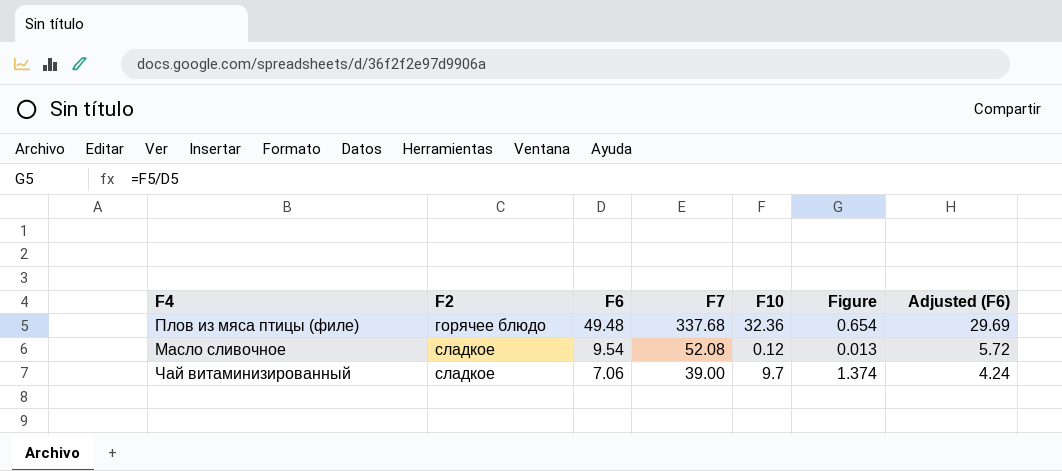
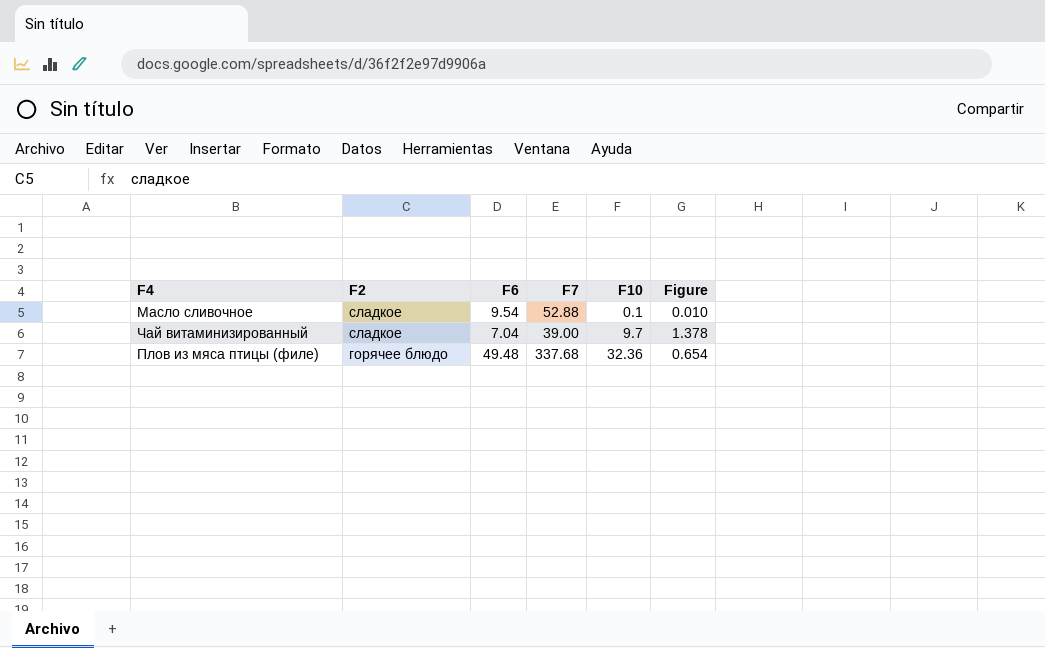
row order: F2 ascending -> F2 descending
column Adjusted (F6) | formula: [F6] * 0.6 -> none
Масло сливочное | F7: 52.08 -> 52.88
Масло сливочное | F10: 0.12 -> 0.1
Масло сливочное | Figure: 0.013 -> 0.010
Чай витаминизированный | F6: 7.06 -> 7.04
Чай витаминизированный | Figure: 1.374 -> 1.378

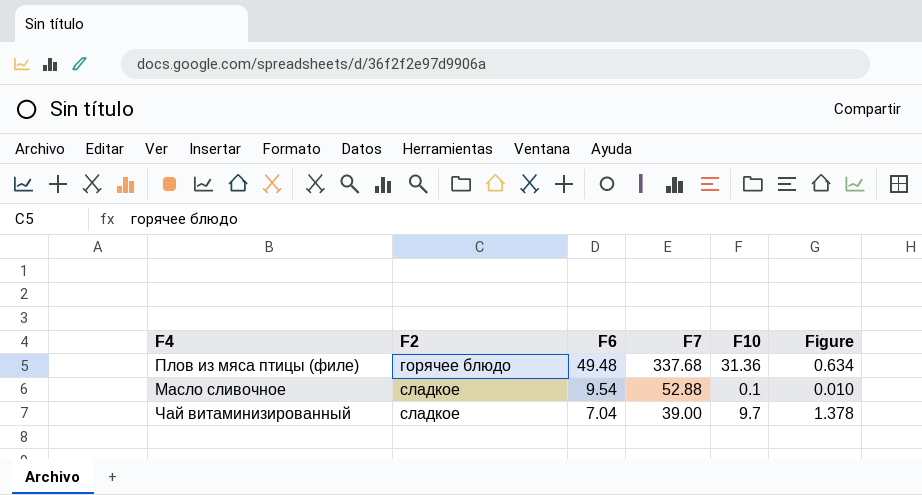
row order: F2 descending -> F2 ascending
Плов из мяса птицы (филе) | F10: 32.36 -> 31.36
Плов из мяса птицы (филе) | Figure: 0.654 -> 0.634

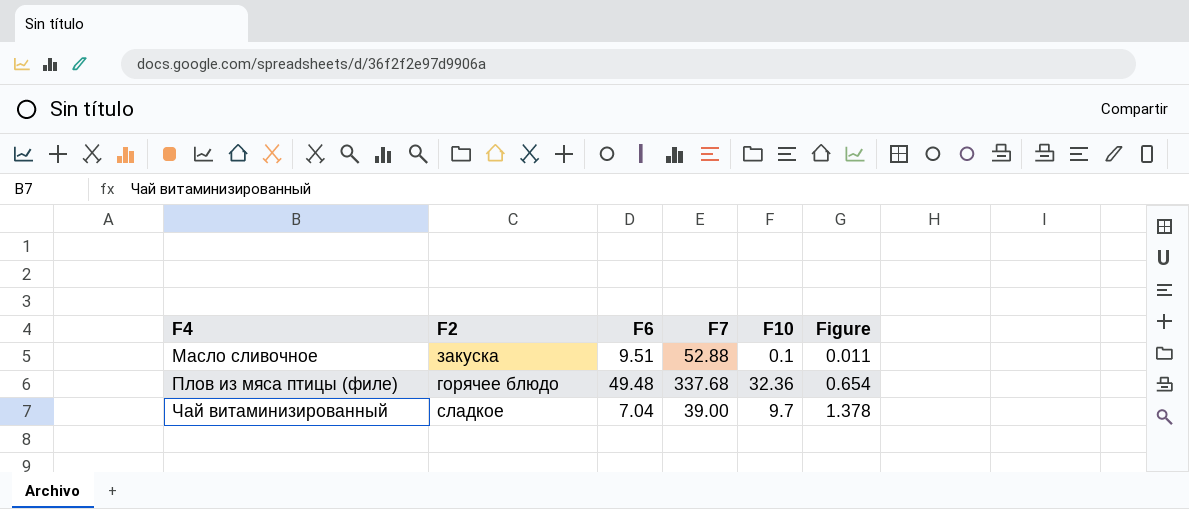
row order: F2 ascending -> F4 ascending
Масло сливочное | F2: сладкое -> закуска
Масло сливочное | F6: 9.54 -> 9.51
Масло сливочное | Figure: 0.010 -> 0.011
Плов из мяса птицы (филе) | F10: 31.36 -> 32.36
Плов из мяса птицы (филе) | Figure: 0.634 -> 0.654

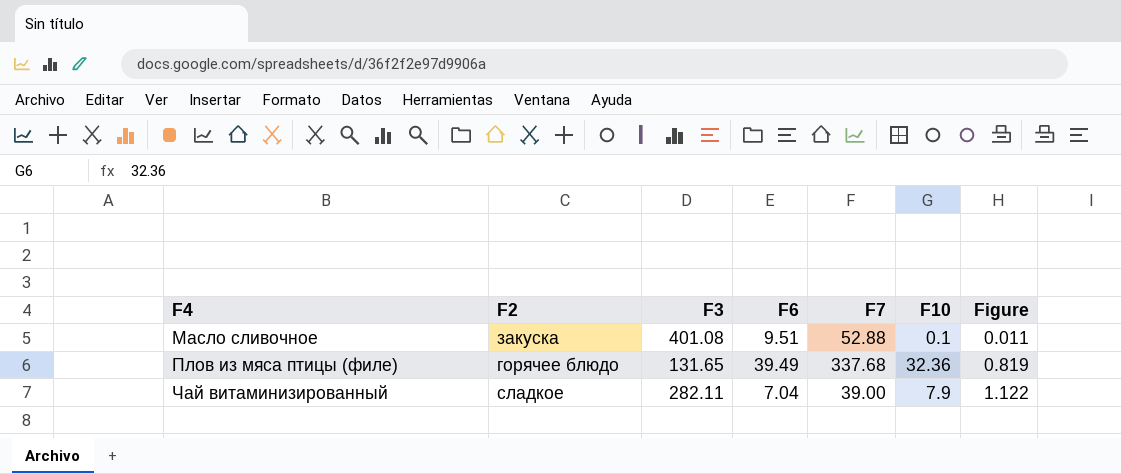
column F3 | position: none -> 3
Плов из мяса птицы (филе) | F6: 49.48 -> 39.49
Плов из мяса птицы (филе) | Figure: 0.654 -> 0.819
Чай витаминизированный | F10: 9.7 -> 7.9
Чай витаминизированный | Figure: 1.378 -> 1.122

